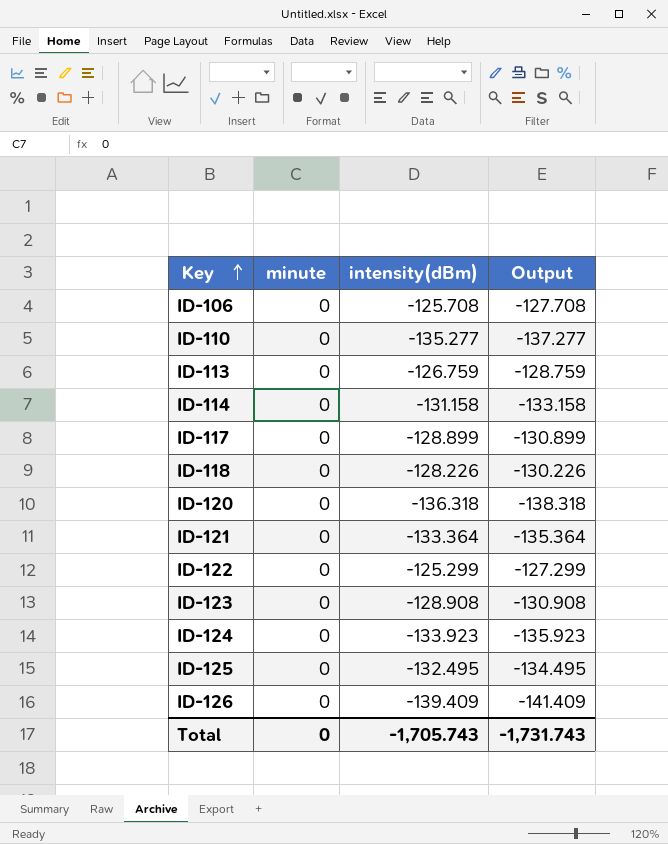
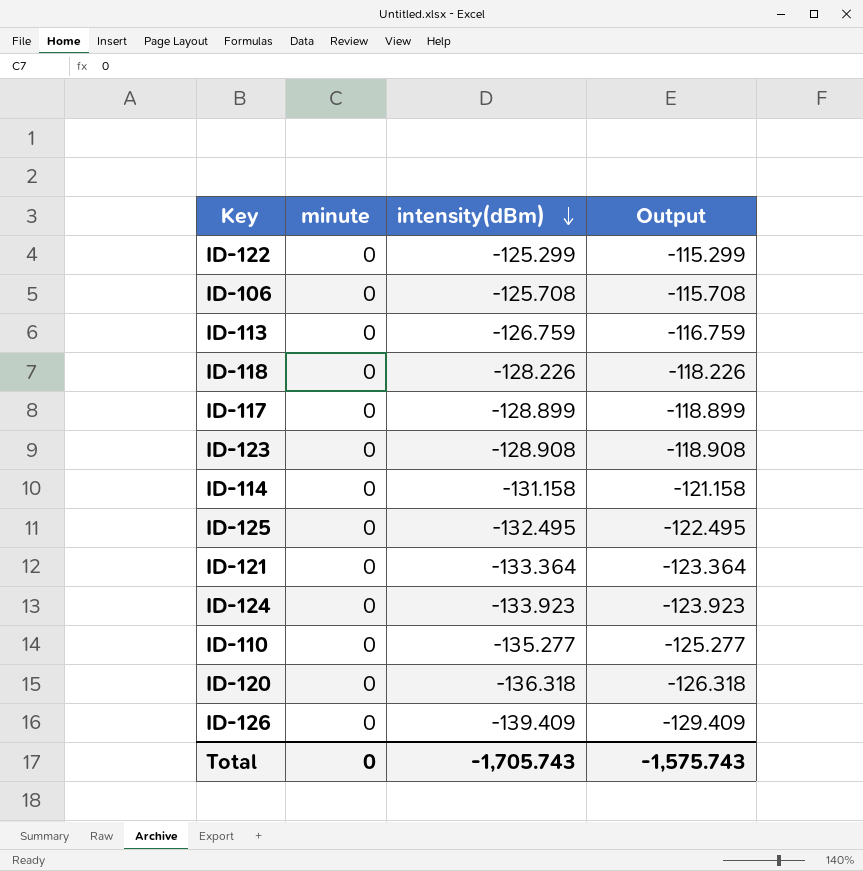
row order: Key ascending -> intensity(dBm) descending
column Output | formula: [intensity(dBm)] - 2 -> [intensity(dBm)] + 10
Total | Output: -1,731.743 -> -1,575.743

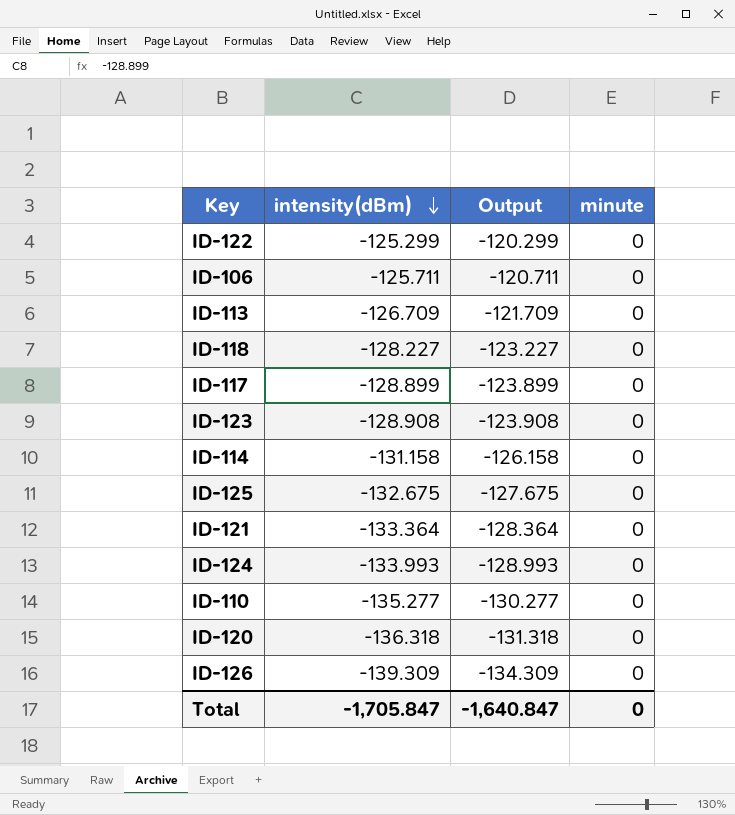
column Output | formula: [intensity(dBm)] + 10 -> [intensity(dBm)] + 5
column minute | position: 2 -> 4
ID-106 | intensity(dBm): -125.708 -> -125.711
ID-113 | intensity(dBm): -126.759 -> -126.709
ID-118 | intensity(dBm): -128.226 -> -128.227
ID-125 | intensity(dBm): -132.495 -> -132.675
ID-124 | intensity(dBm): -133.923 -> -133.993
ID-126 | intensity(dBm): -139.409 -> -139.309
Total | intensity(dBm): -1,705.743 -> -1,705.847
Total | Output: -1,575.743 -> -1,640.847

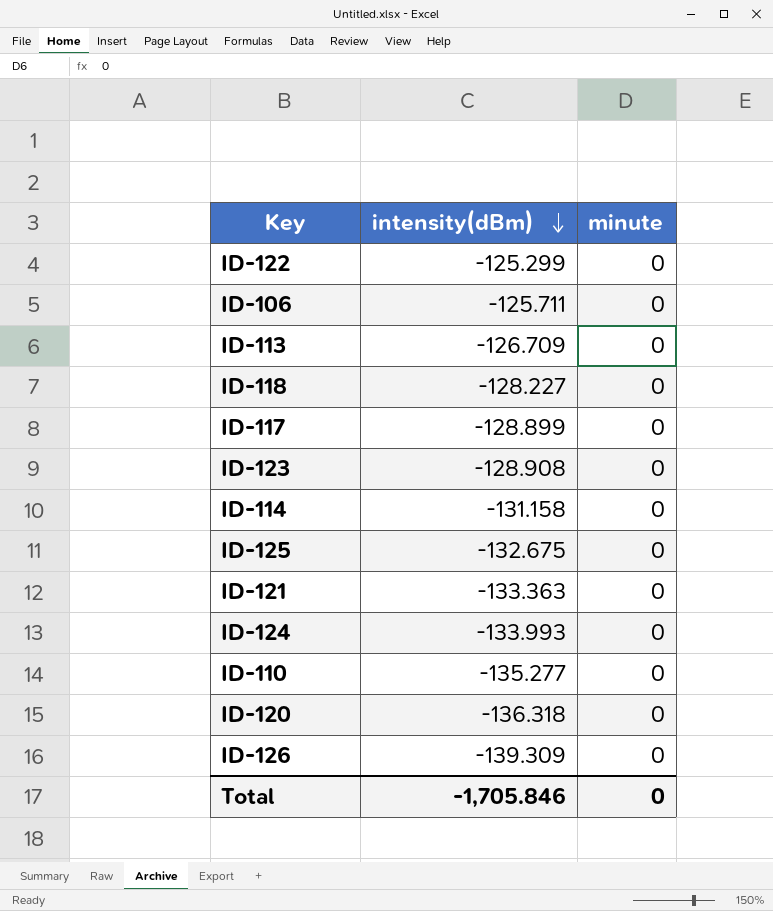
column Output | formula: [intensity(dBm)] + 5 -> none
ID-121 | intensity(dBm): -133.364 -> -133.363
Total | intensity(dBm): -1,705.847 -> -1,705.846

